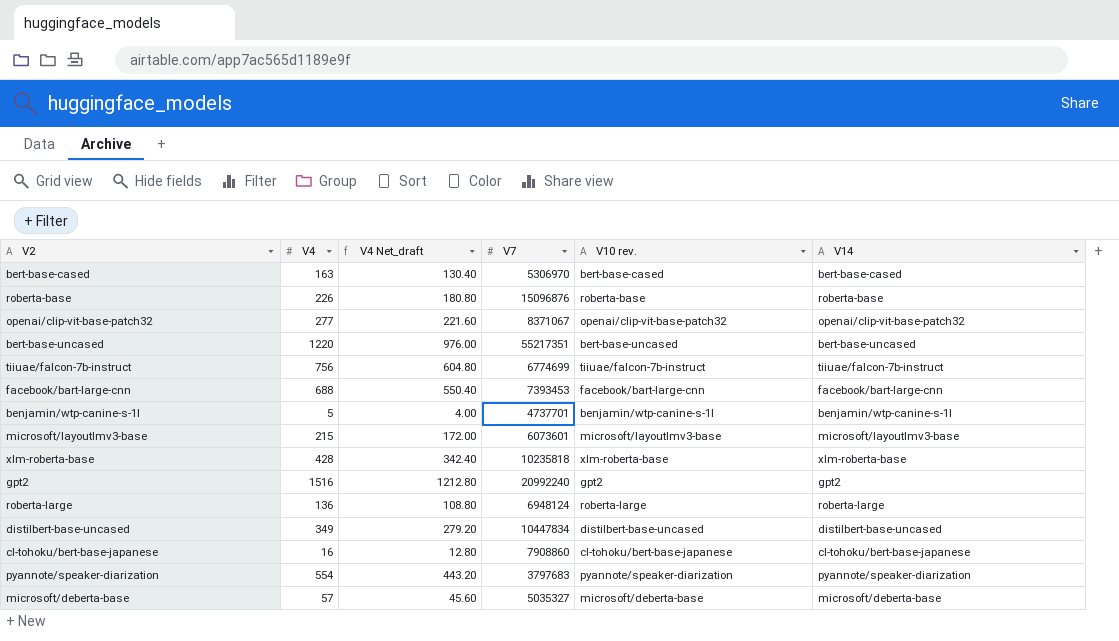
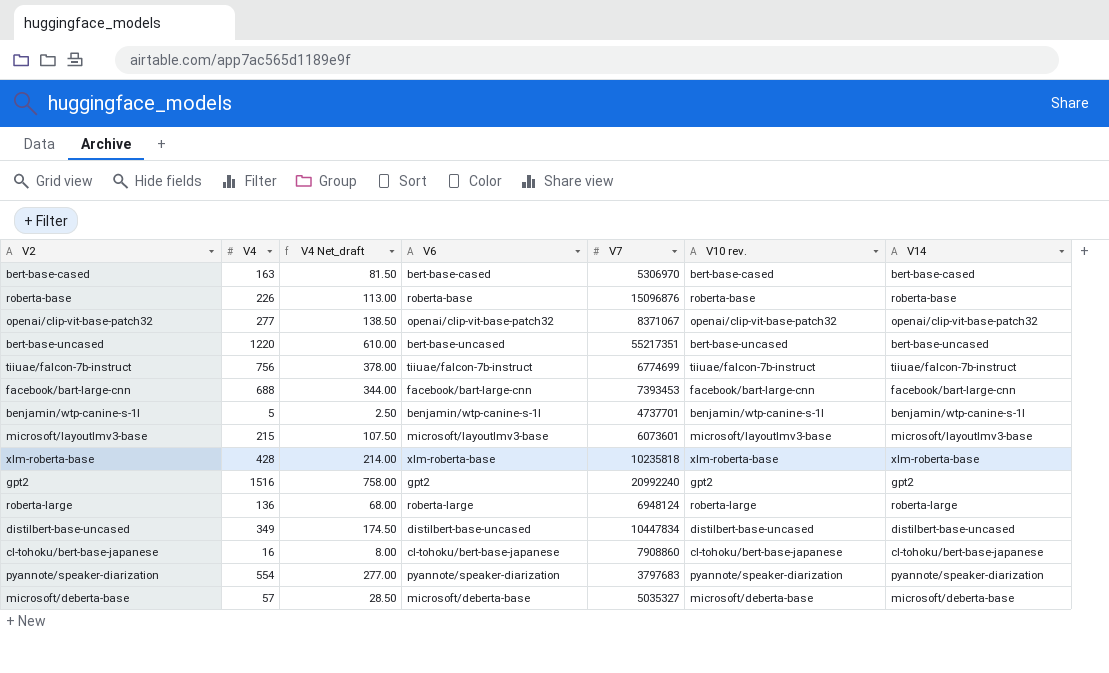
column V4 Net_draft | formula: [V4] * 0.8 -> [V4] * 0.5
column V6 | position: none -> 4

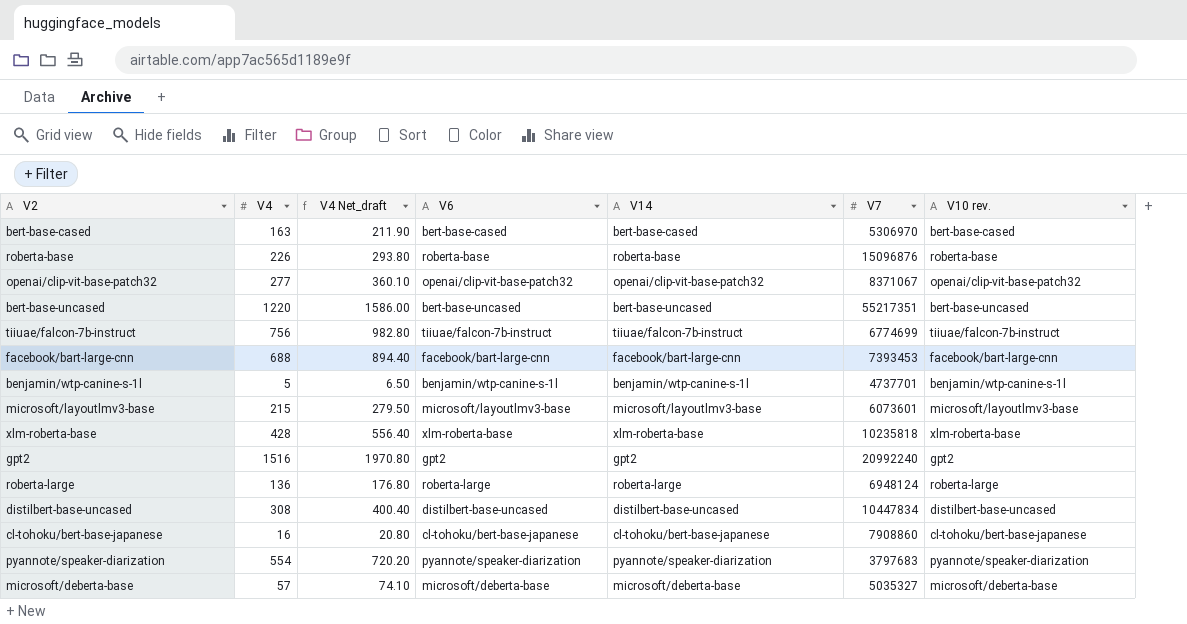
column V4 Net_draft | formula: [V4] * 0.5 -> [V4] * 1.3
column V14 | position: 7 -> 5
distilbert-base-uncased | V4: 349 -> 308

